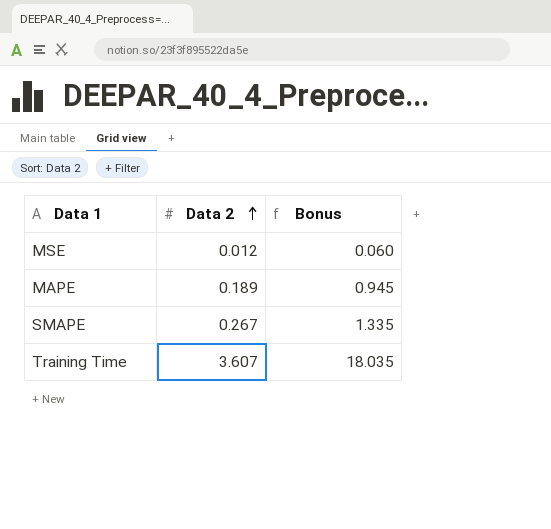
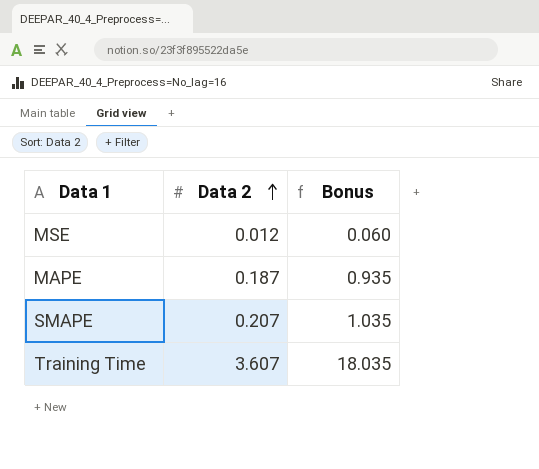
MAPE | Data 2: 0.189 -> 0.187
MAPE | Bonus: 0.945 -> 0.935
SMAPE | Data 2: 0.267 -> 0.207
SMAPE | Bonus: 1.335 -> 1.035

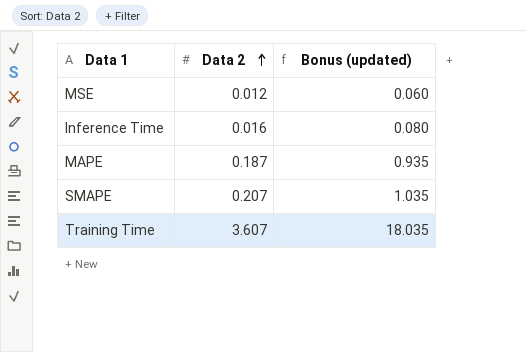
column name: Bonus -> Bonus (updated)
row Inference Time: none -> 0.016 | 0.080

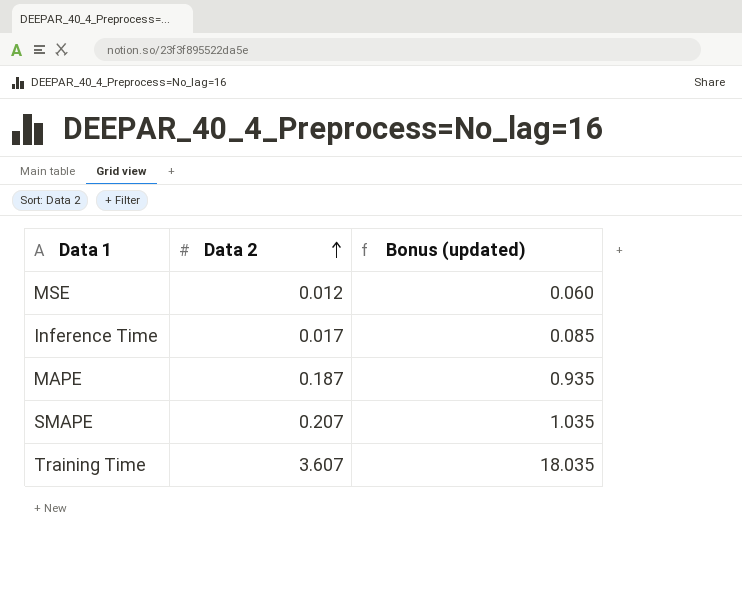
Inference Time | Data 2: 0.016 -> 0.017
Inference Time | Bonus (updated): 0.080 -> 0.085

